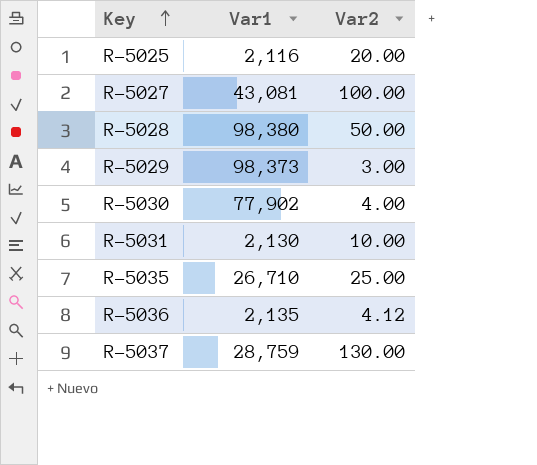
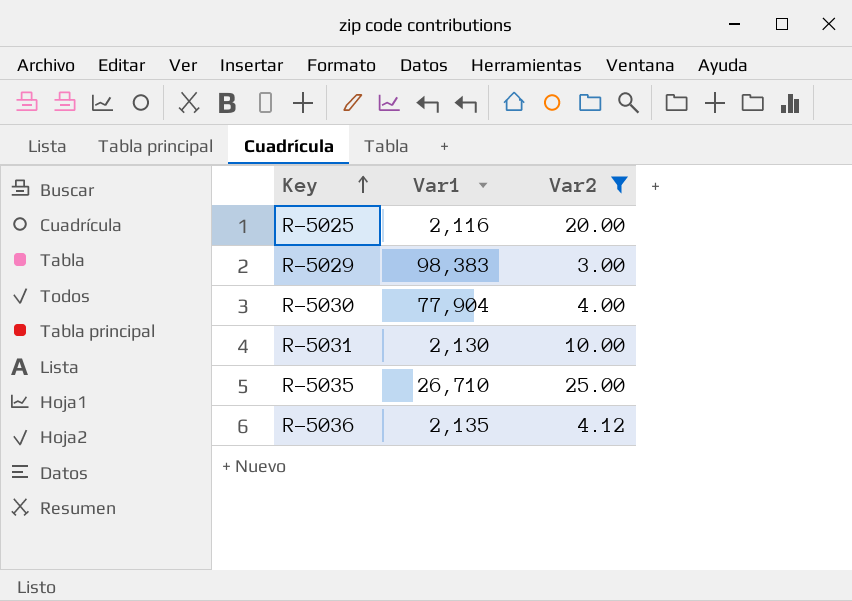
filter: none -> Var2 <= 25.00
R-5029 | Var1: 98,373 -> 98,383
R-5030 | Var1: 77,902 -> 77,904

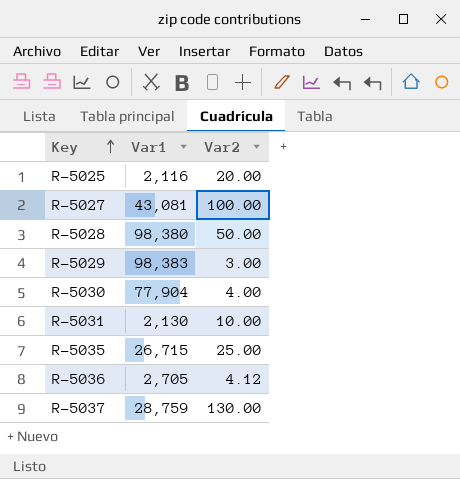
filter: Var2 <= 25.00 -> none
R-5035 | Var1: 26,710 -> 26,715
R-5036 | Var1: 2,135 -> 2,705

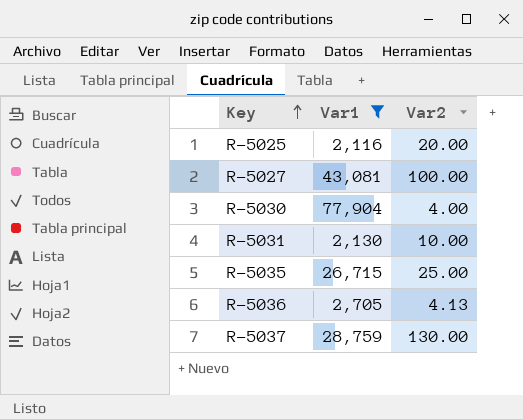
filter: none -> Var1 <= 77,904
R-5036 | Var2: 4.12 -> 4.13

